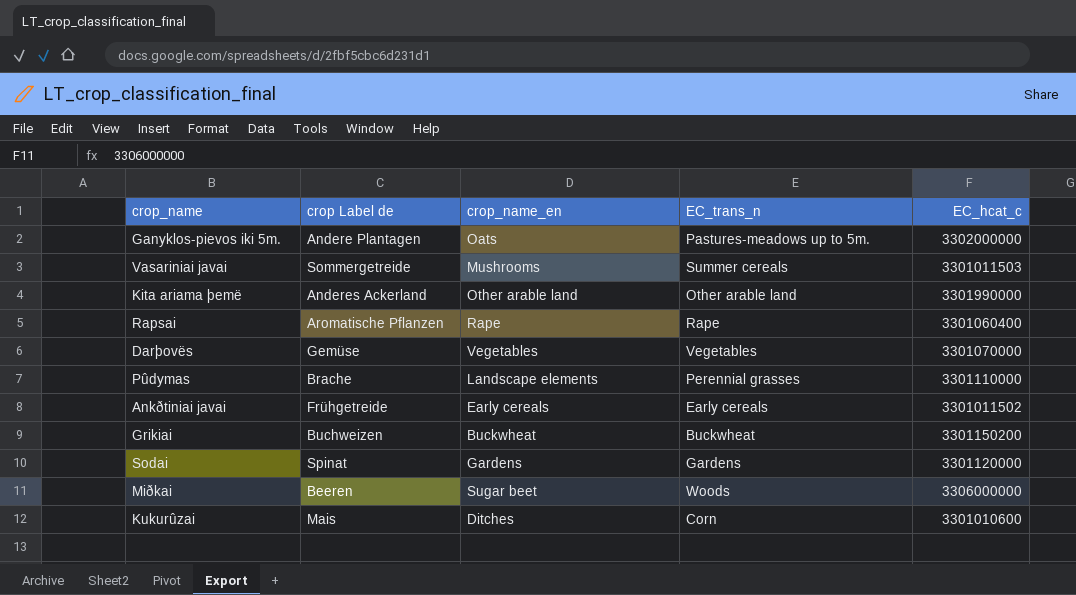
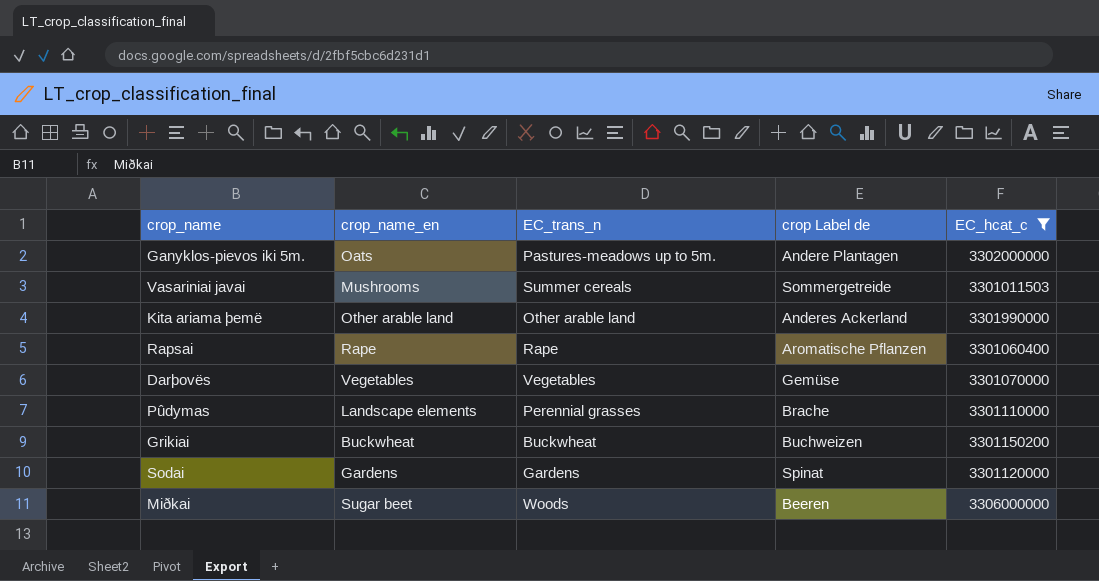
filter: none -> EC_hcat_c >= 3301011503
column crop Label de | position: 2 -> 4

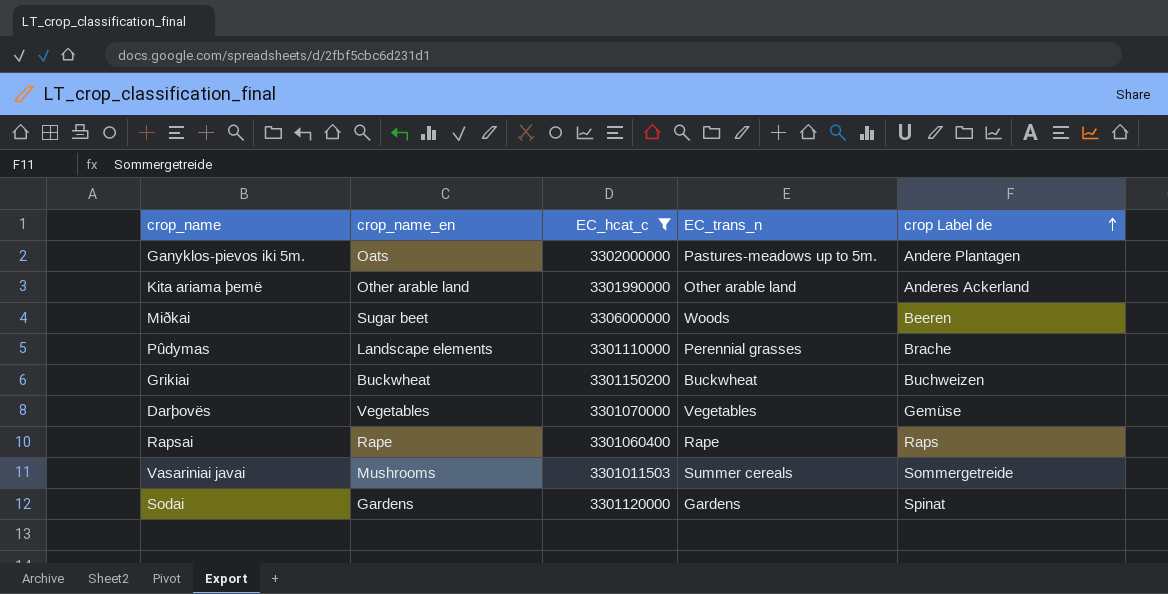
row order: none -> crop Label de ascending
column EC_hcat_c | position: 5 -> 3
Rapsai | crop Label de: Aromatische Pflanzen -> Raps

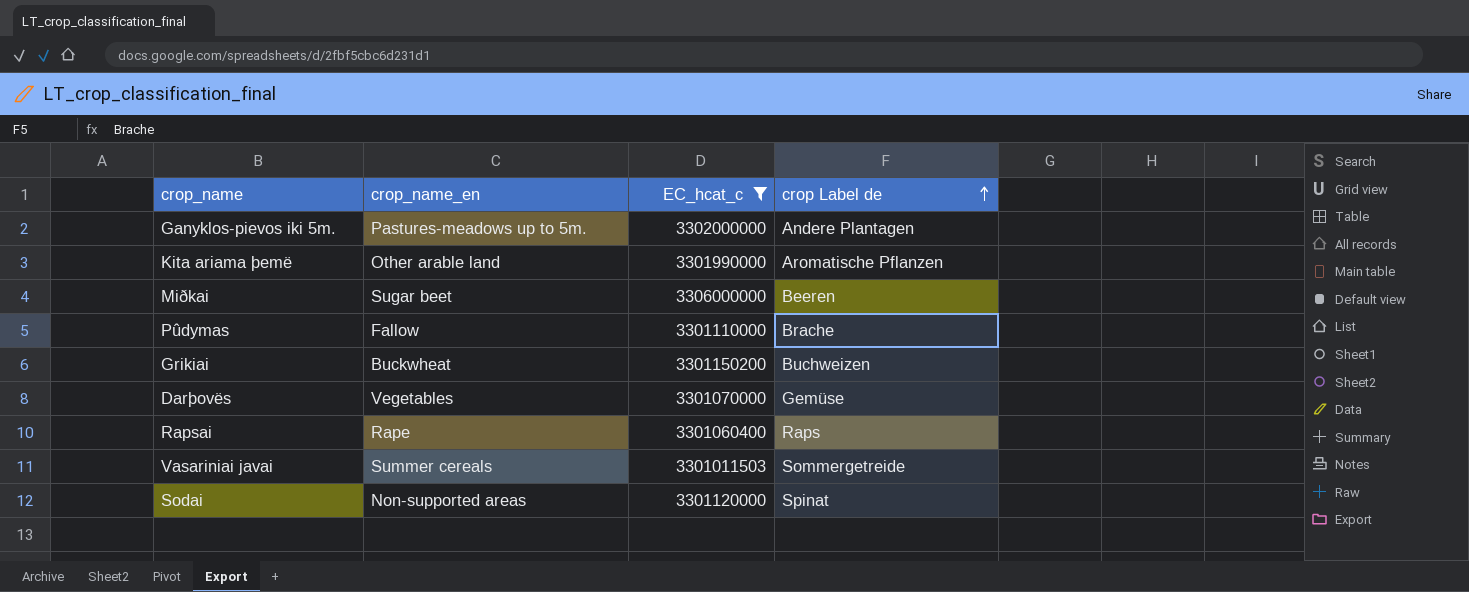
column EC_trans_n | position: 4 -> none
Ganyklos-pievos iki 5m. | crop_name_en: Oats -> Pastures-meadows up to 5m.
Kita ariama þemë | crop Label de: Anderes Ackerland -> Aromatische Pflanzen
Pûdymas | crop_name_en: Landscape elements -> Fallow
Vasariniai javai | crop_name_en: Mushrooms -> Summer cereals
Sodai | crop_name_en: Gardens -> Non-supported areas

